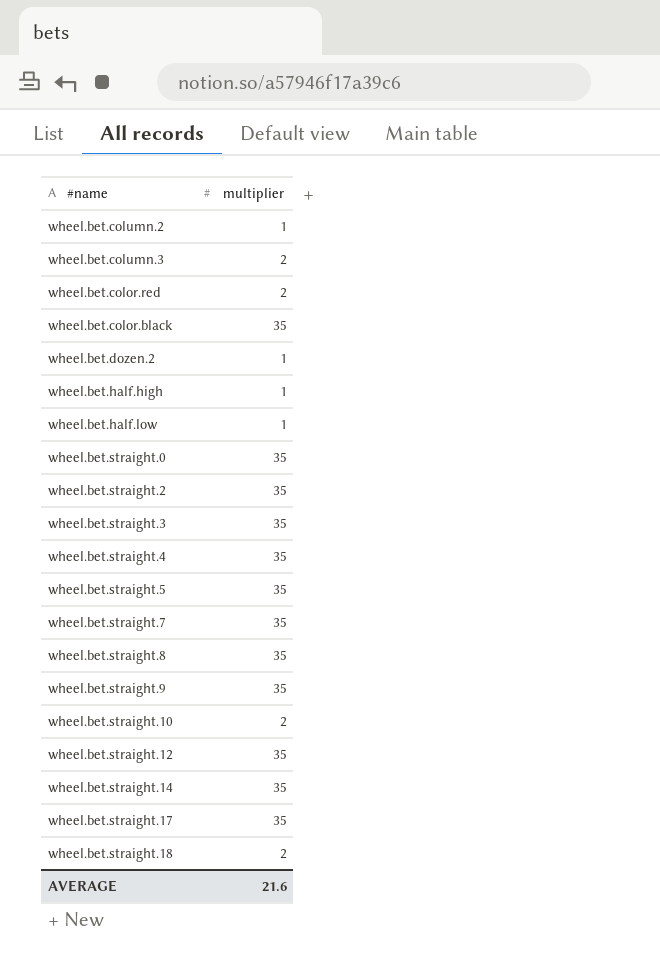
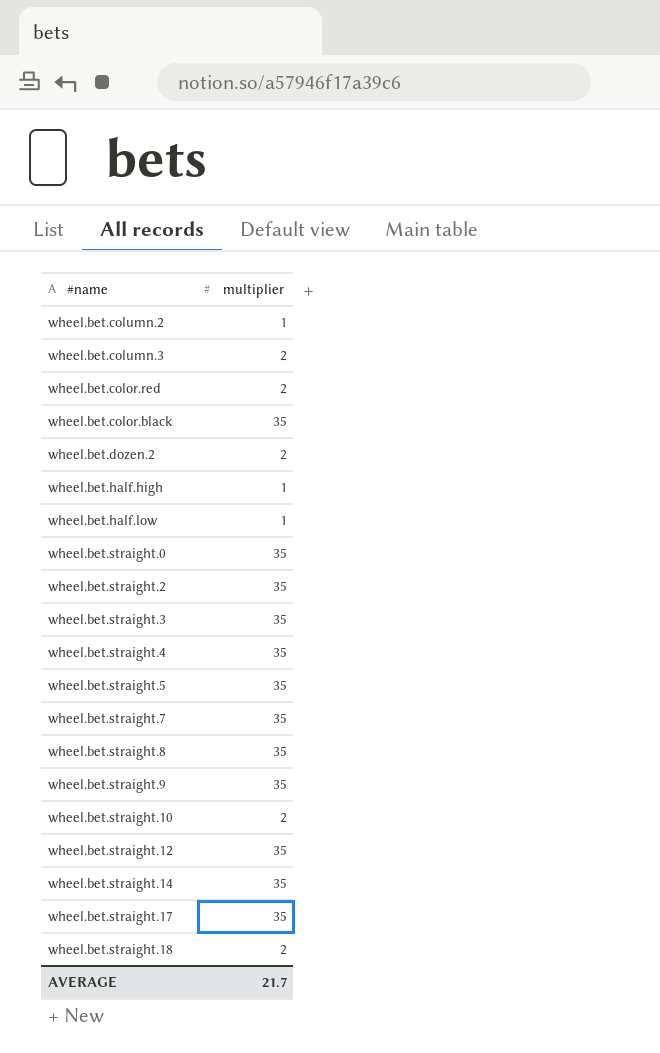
wheel.bet.dozen.2 | multiplier: 1 -> 2
AVERAGE | multiplier: 21.6 -> 21.7

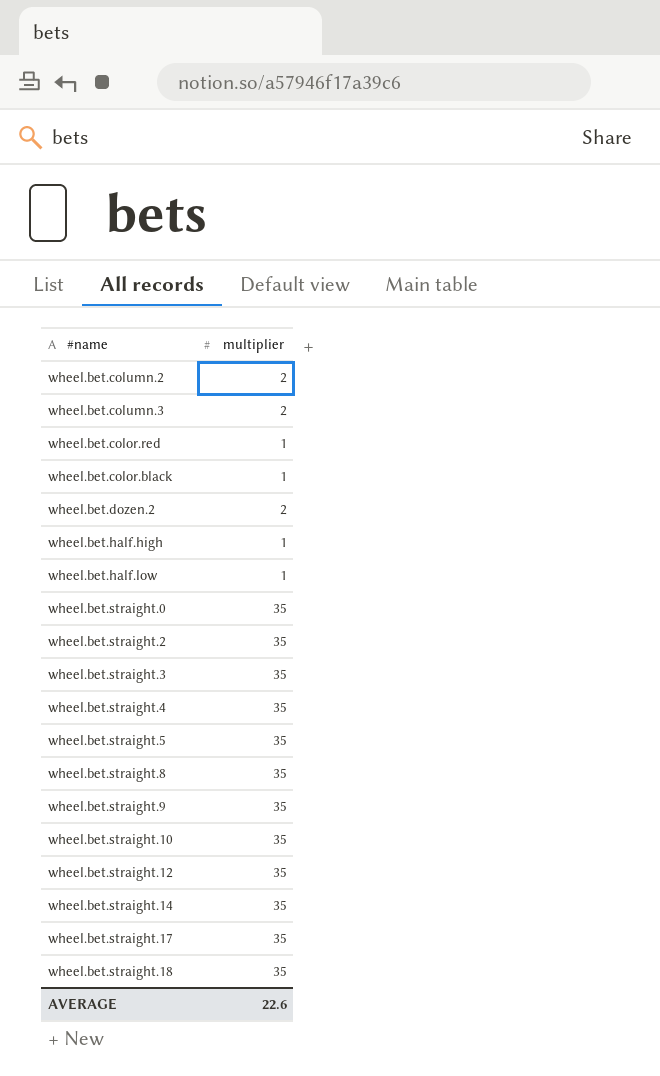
row wheel.bet.straight.7: 35 -> none
wheel.bet.column.2 | multiplier: 1 -> 2
wheel.bet.color.red | multiplier: 2 -> 1
wheel.bet.color.black | multiplier: 35 -> 1
wheel.bet.straight.10 | multiplier: 2 -> 35
wheel.bet.straight.18 | multiplier: 2 -> 35
AVERAGE | multiplier: 21.7 -> 22.6

